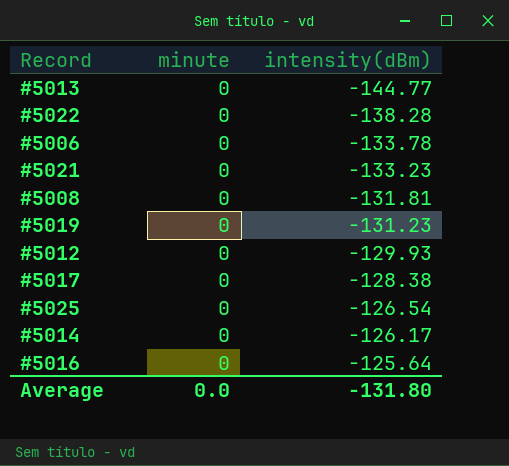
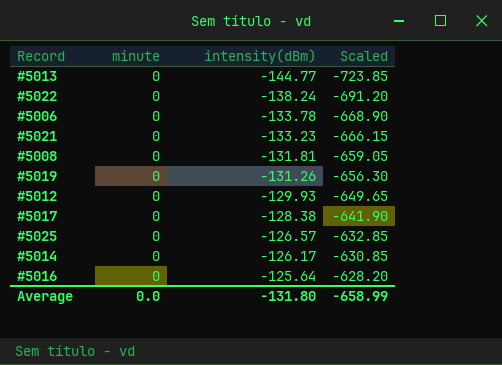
column Scaled | formula: none -> [intensity(dBm)] * 5
#5022 | intensity(dBm): -138.28 -> -138.24
#5019 | intensity(dBm): -131.23 -> -131.26
#5025 | intensity(dBm): -126.54 -> -126.57

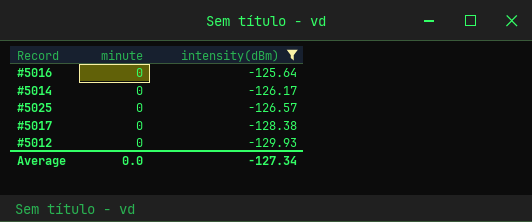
filter: none -> intensity(dBm) >= -129.93
row order: intensity(dBm) ascending -> intensity(dBm) descending
column Scaled | formula: [intensity(dBm)] * 5 -> none
Average | intensity(dBm): -131.80 -> -127.34

